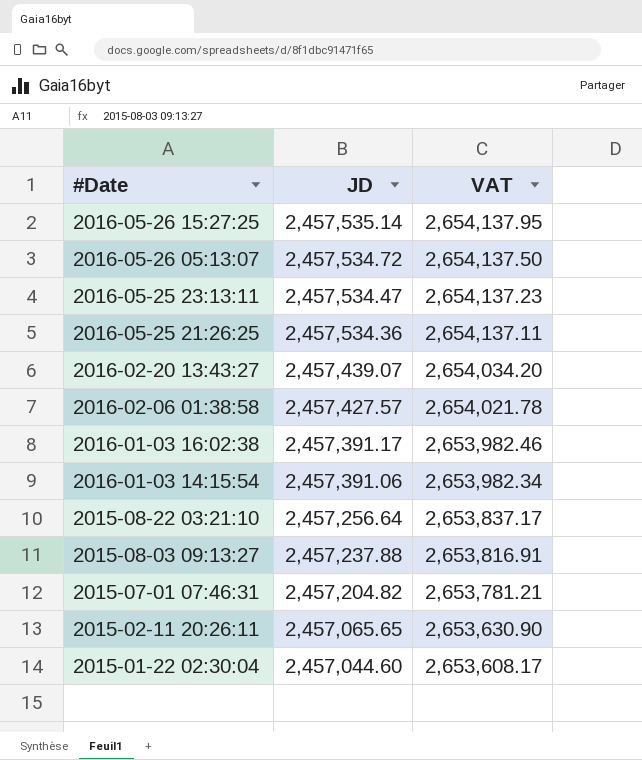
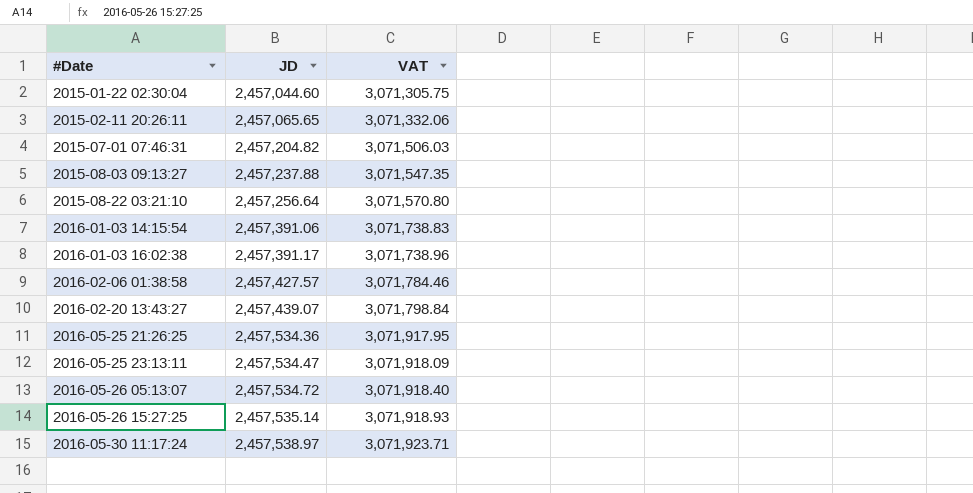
row order: #Date descending -> #Date ascending
column VAT | formula: [JD] * 1.08 -> [JD] * 1.25
row 2016-05-30 11:17:24: none -> 2,457,538.97 | 3,071,923.71

